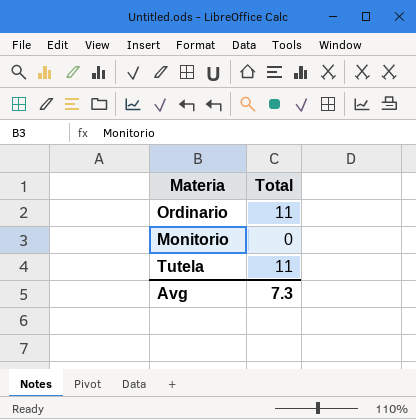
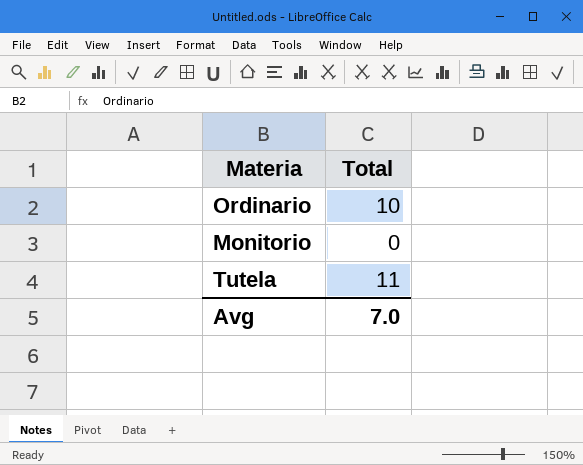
Ordinario | Total: 11 -> 10
Avg | Total: 7.3 -> 7.0

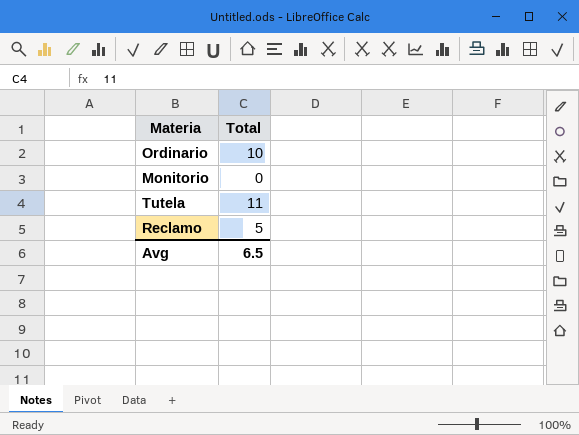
row Reclamo: none -> 5
Avg | Total: 7.0 -> 6.5

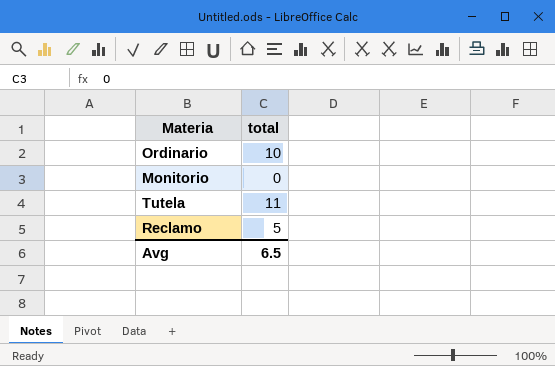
column name: Total -> total

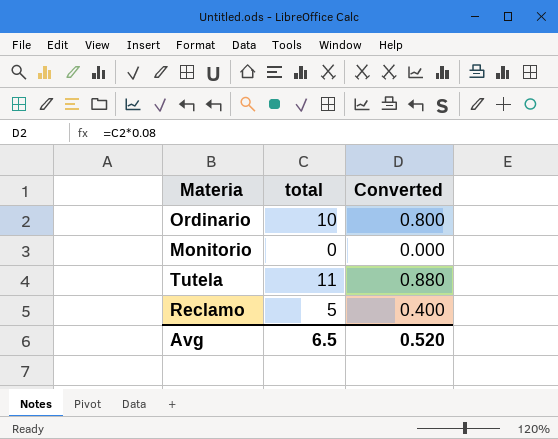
column Converted | formula: none -> [total] * 0.08

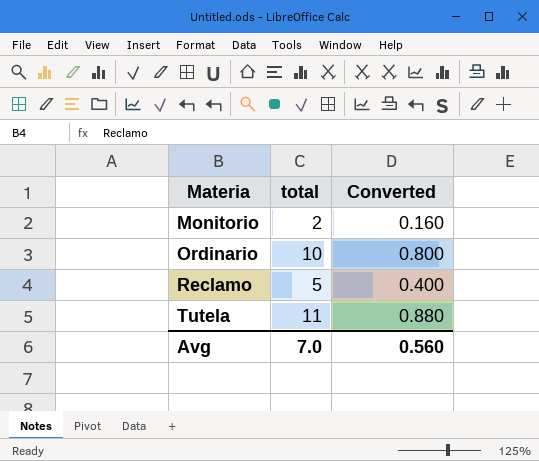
row order: none -> Materia ascending
Monitorio | total: 0 -> 2
Monitorio | Converted: 0.000 -> 0.160
Avg | total: 6.5 -> 7.0
Avg | Converted: 0.520 -> 0.560

